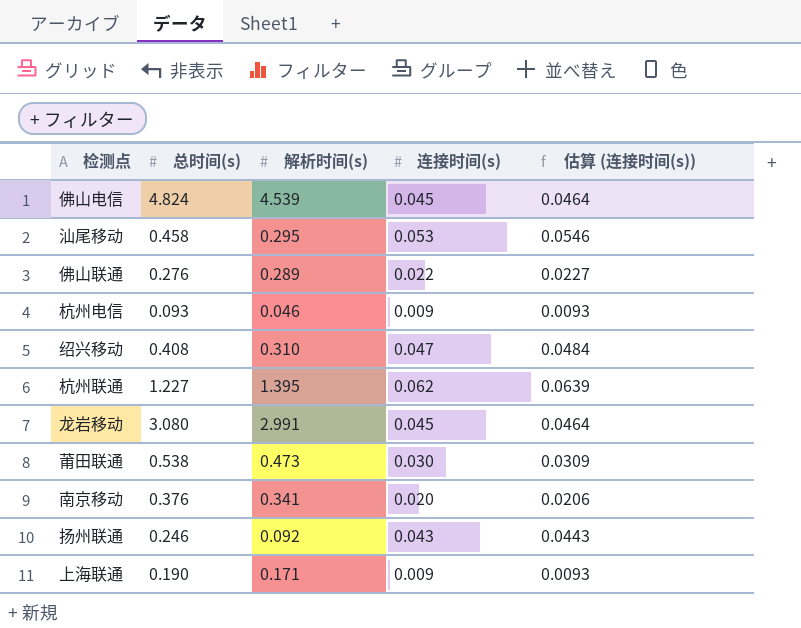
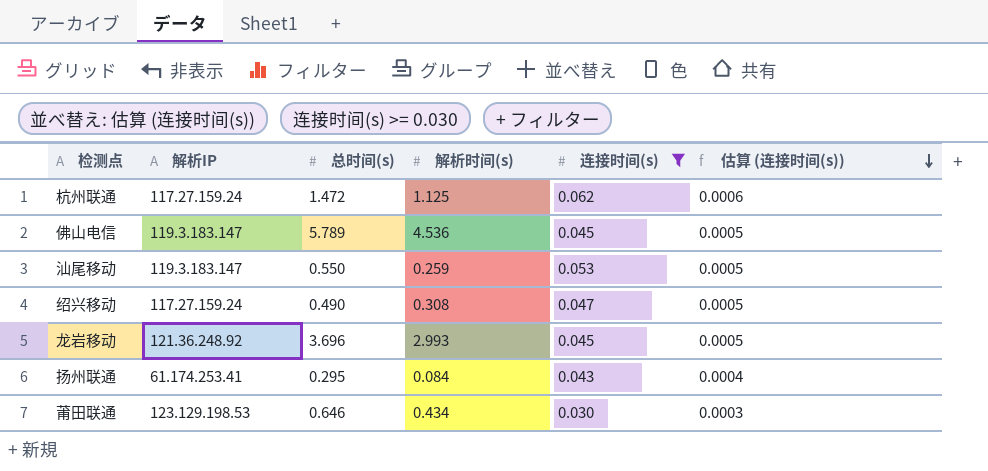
filter: none -> 连接时间(s) >= 0.030
row order: none -> 估算 (连接时间(s)) descending
column 解析IP | position: none -> 2
column 估算 (连接时间(s)) | formula: [连接时间(s)] * 1.03 -> [连接时间(s)] * 0.01
杭州联通 | 总时间(s): 1.227 -> 1.472
杭州联通 | 解析时间(s): 1.395 -> 1.125
佛山电信 | 总时间(s): 4.824 -> 5.789
佛山电信 | 解析时间(s): 4.539 -> 4.536
汕尾移动 | 总时间(s): 0.458 -> 0.550
汕尾移动 | 解析时间(s): 0.295 -> 0.259
绍兴移动 | 总时间(s): 0.408 -> 0.490
绍兴移动 | 解析时间(s): 0.310 -> 0.308
龙岩移动 | 总时间(s): 3.080 -> 3.696
龙岩移动 | 解析时间(s): 2.991 -> 2.993
扬州联通 | 总时间(s): 0.246 -> 0.295
扬州联通 | 解析时间(s): 0.092 -> 0.084
莆田联通 | 总时间(s): 0.538 -> 0.646
莆田联通 | 解析时间(s): 0.473 -> 0.434

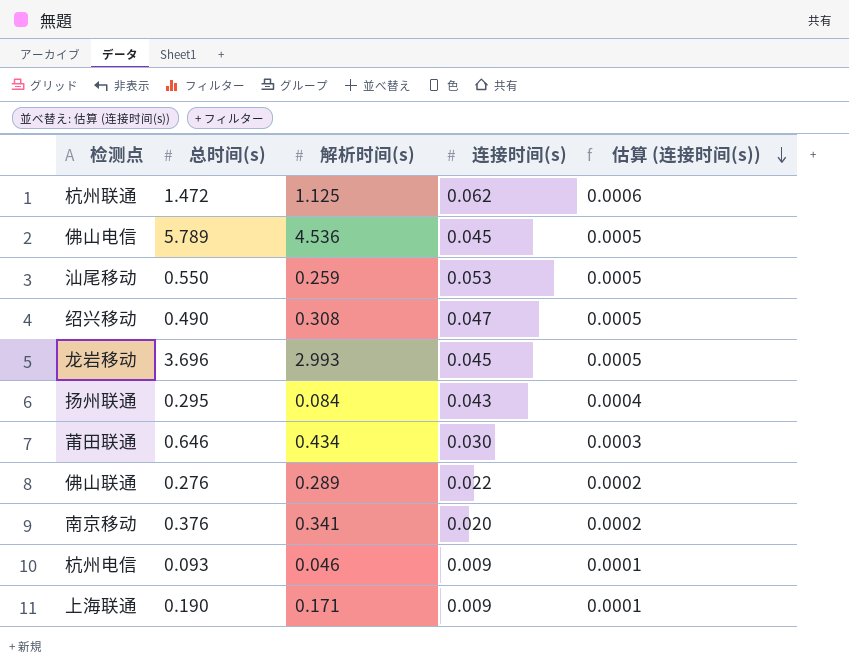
filter: 连接时间(s) >= 0.030 -> none
column 解析IP | position: 2 -> none

